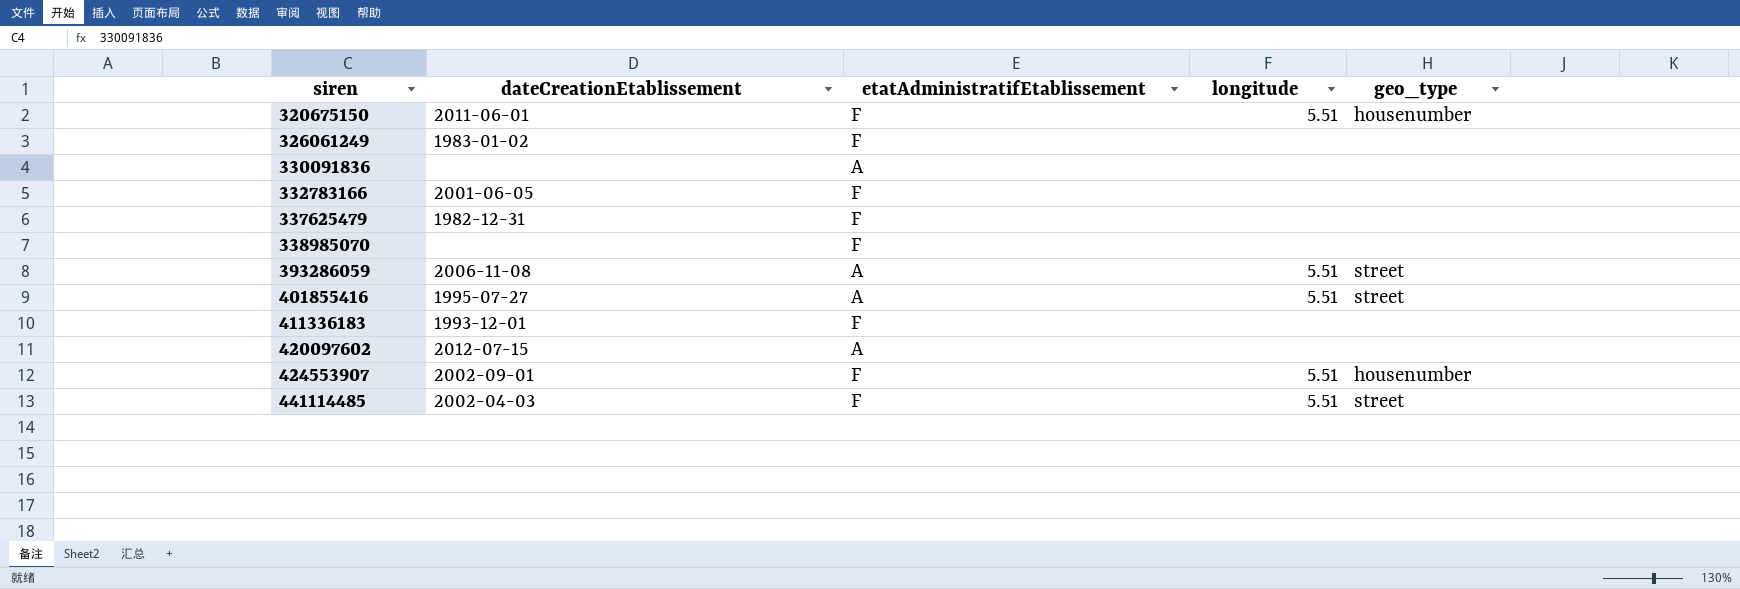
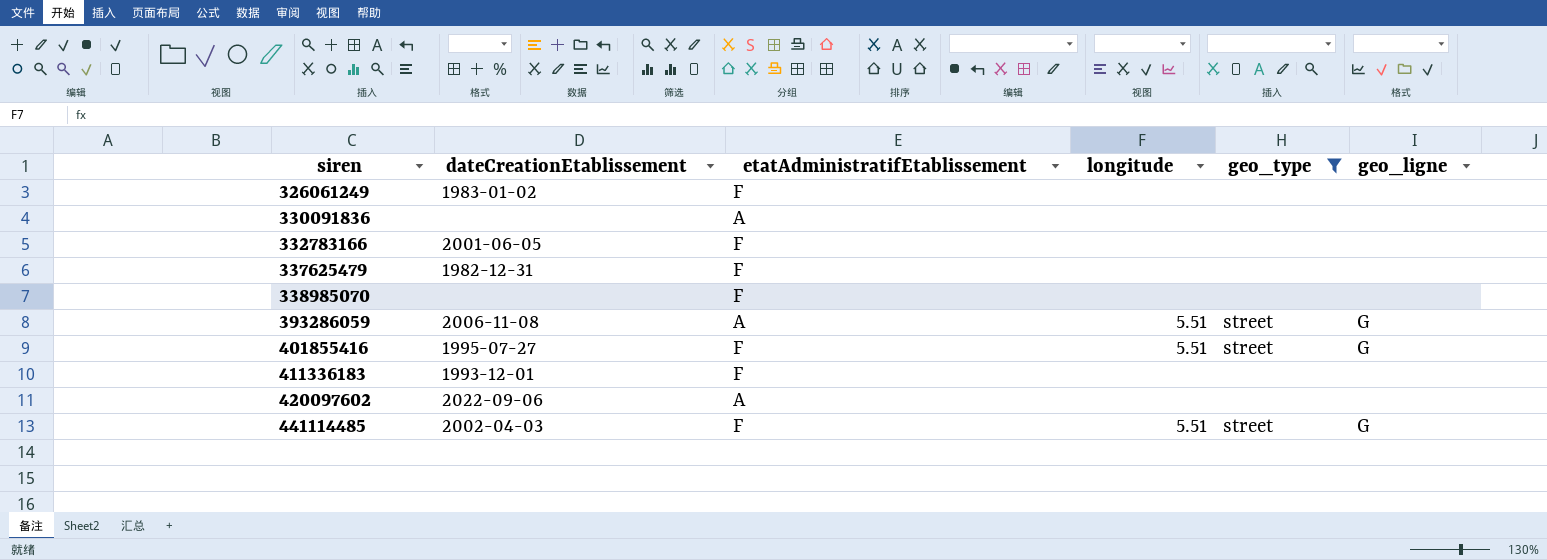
filter: none -> geo_type != housenumber
column geo_ligne | position: none -> 6
401855416 | etatAdministratifEtablissement: A -> F
420097602 | dateCreationEtablissement: 2012-07-15 -> 2022-09-06

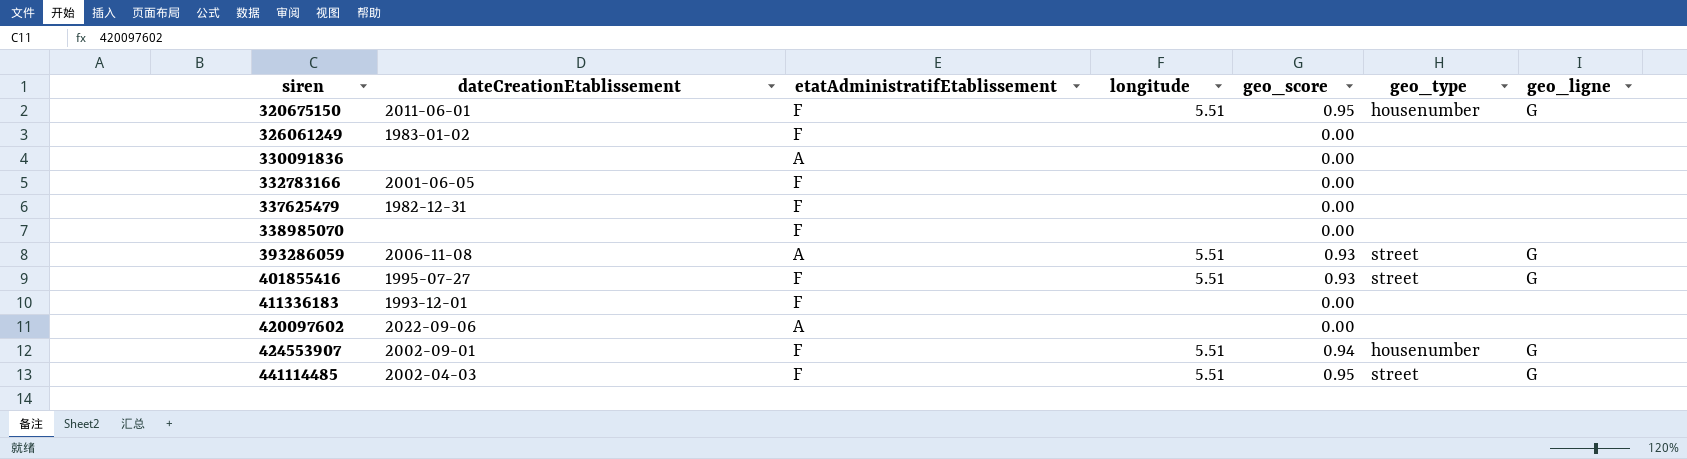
filter: geo_type != housenumber -> none
column geo_score | position: none -> 5

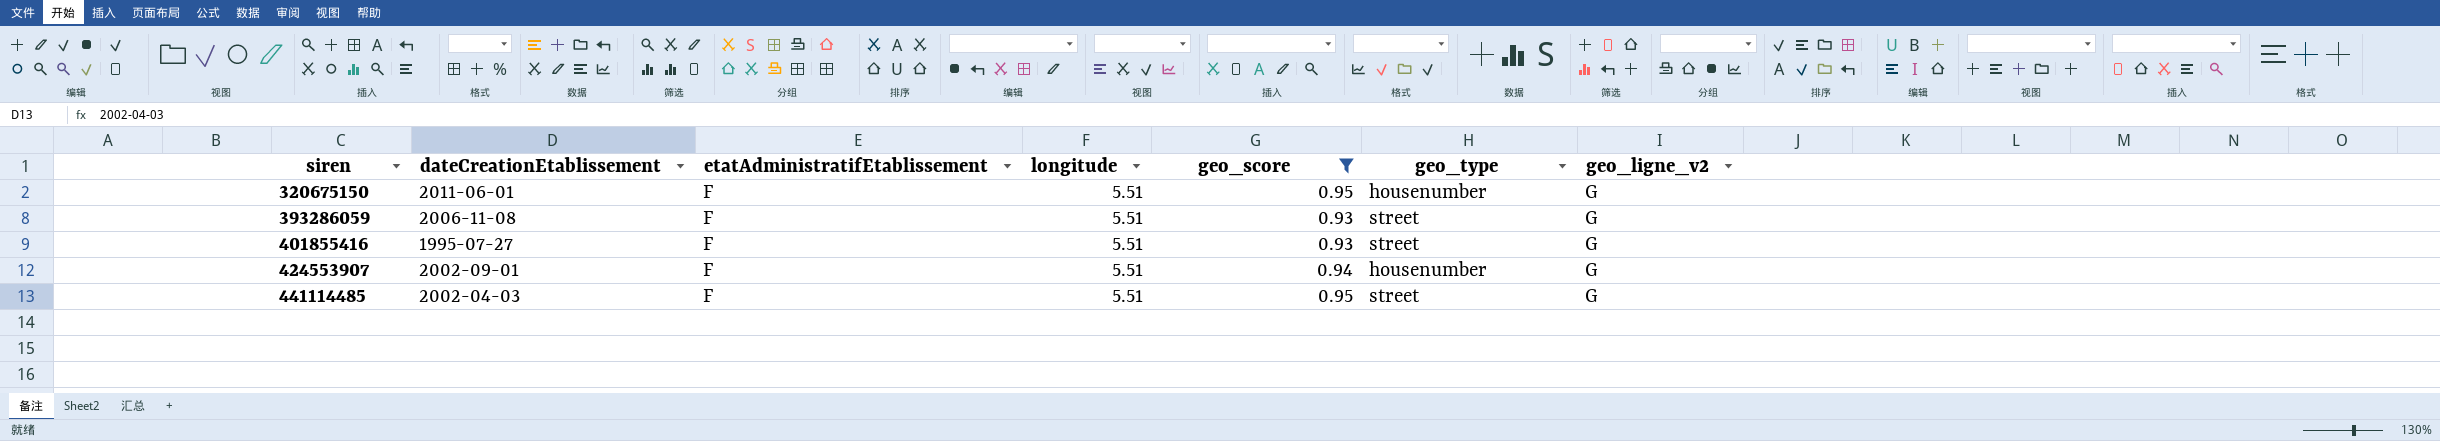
filter: none -> geo_score != 0.00
column name: geo_ligne -> geo_ligne_v2
393286059 | etatAdministratifEtablissement: A -> F

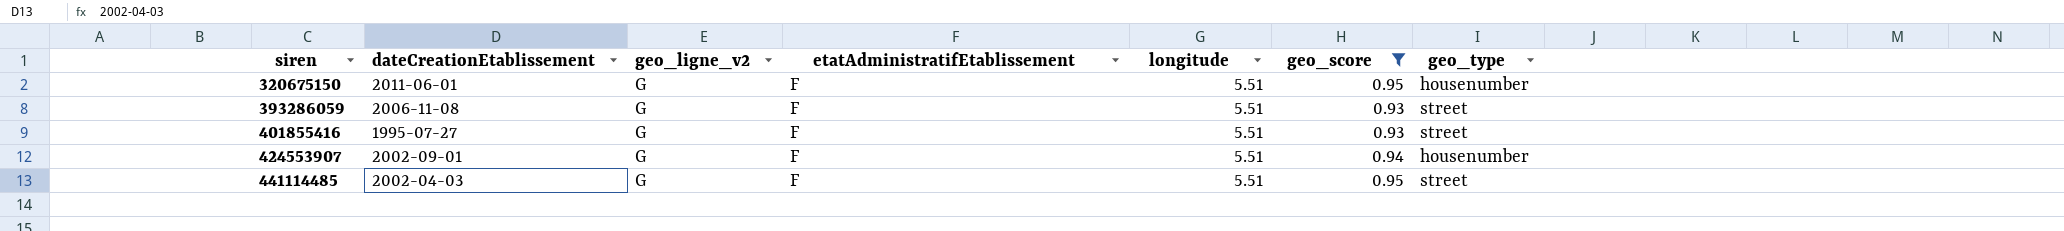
column geo_ligne_v2 | position: 7 -> 3

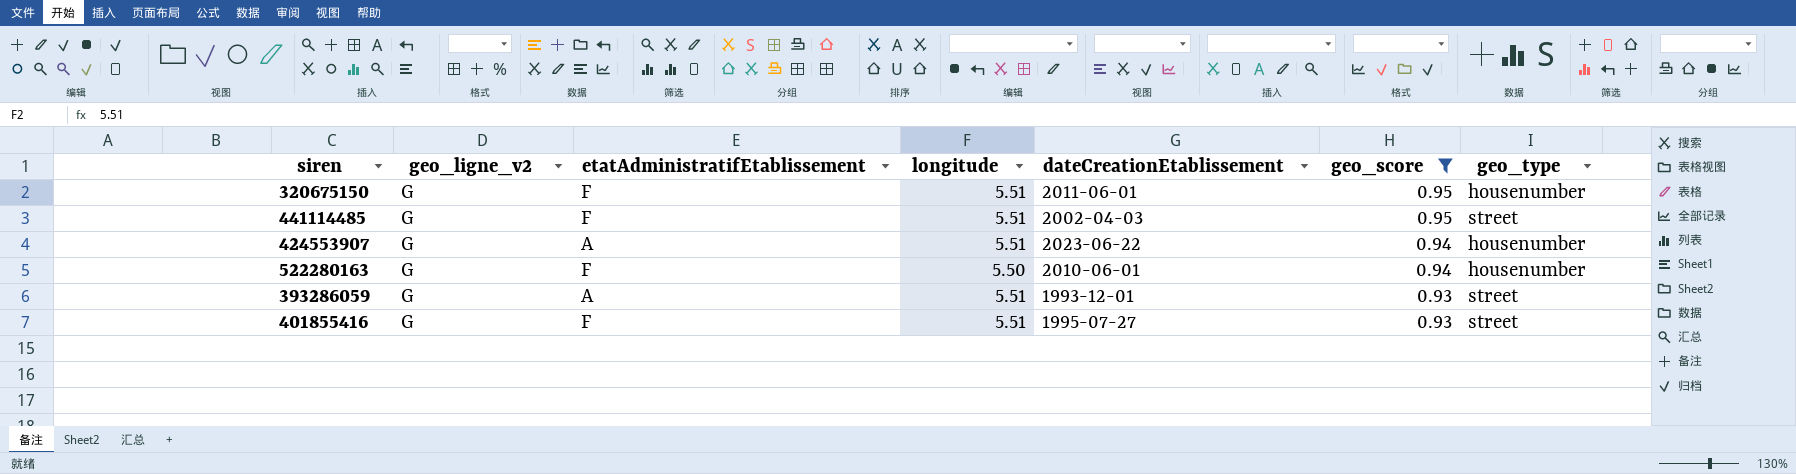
row order: siren ascending -> geo_score descending
column dateCreationEtablissement | position: 2 -> 5
424553907 | etatAdministratifEtablissement: F -> A
424553907 | dateCreationEtablissement: 2002-09-01 -> 2023-06-22
row 522280163: none -> G | F | 5.50 | 2010-06-01 | 0.94 | housenumber
393286059 | etatAdministratifEtablissement: F -> A
393286059 | dateCreationEtablissement: 2006-11-08 -> 1993-12-01

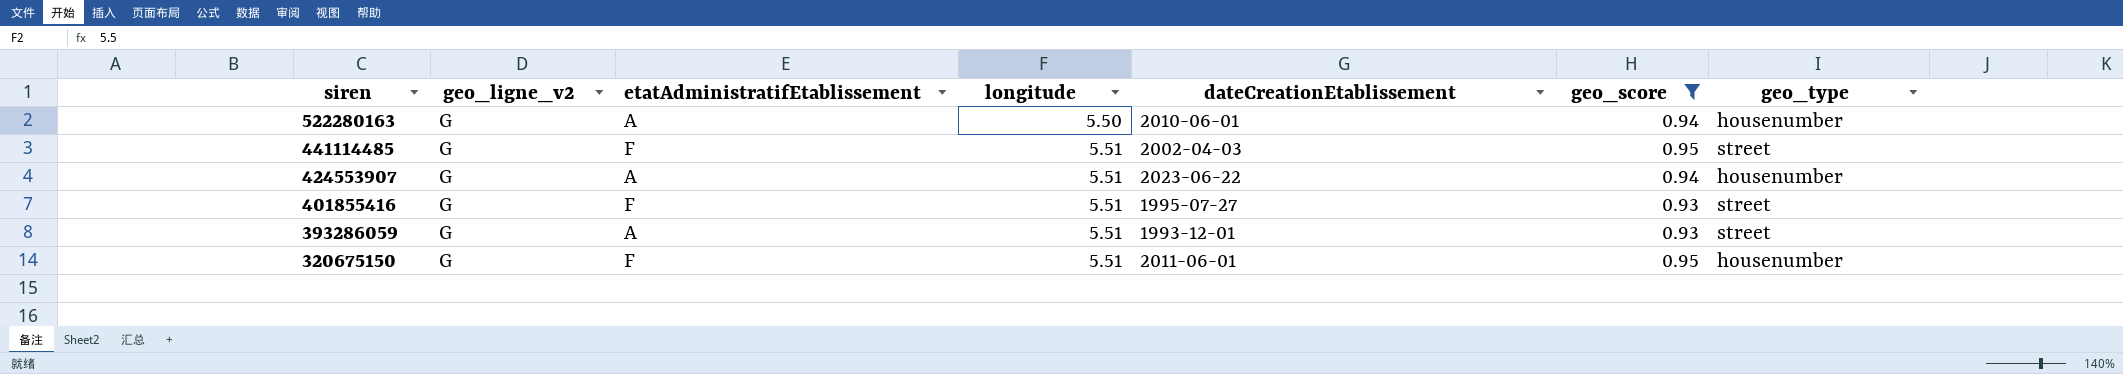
row order: geo_score descending -> siren descending
522280163 | etatAdministratifEtablissement: F -> A

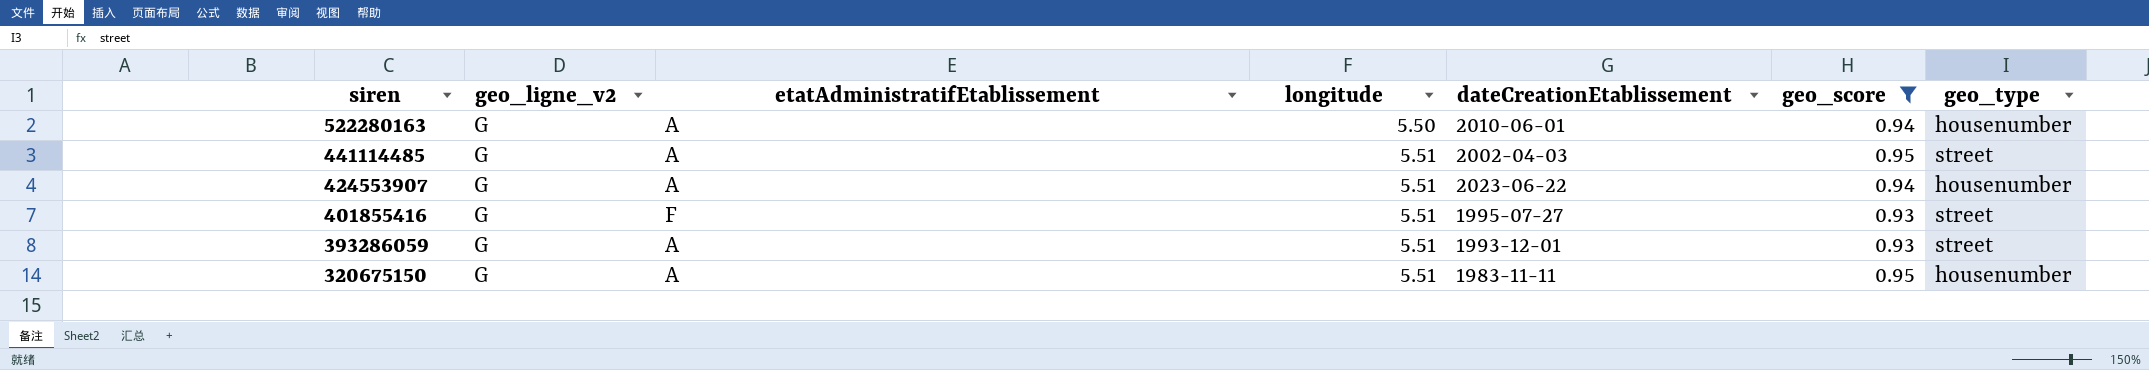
441114485 | etatAdministratifEtablissement: F -> A
320675150 | etatAdministratifEtablissement: F -> A
320675150 | dateCreationEtablissement: 2011-06-01 -> 1983-11-11

